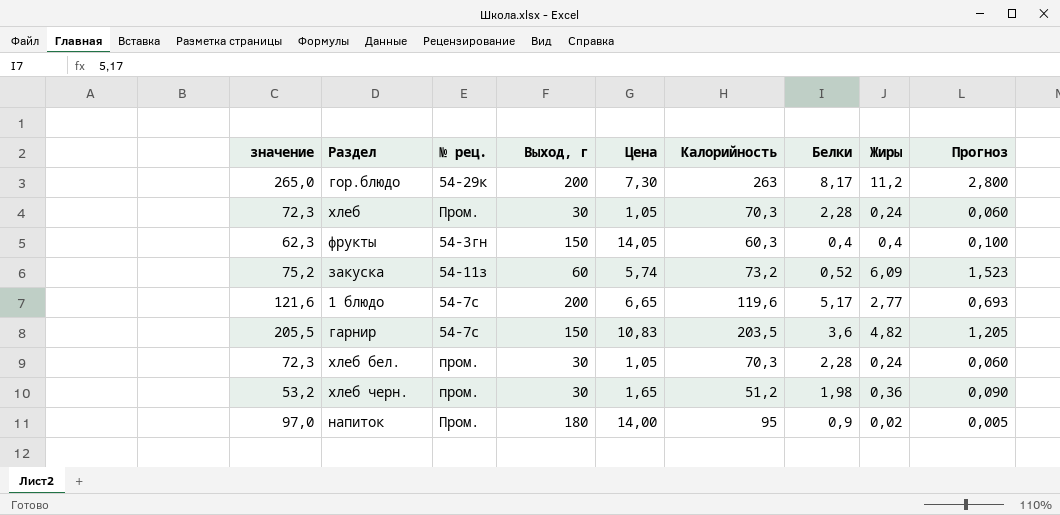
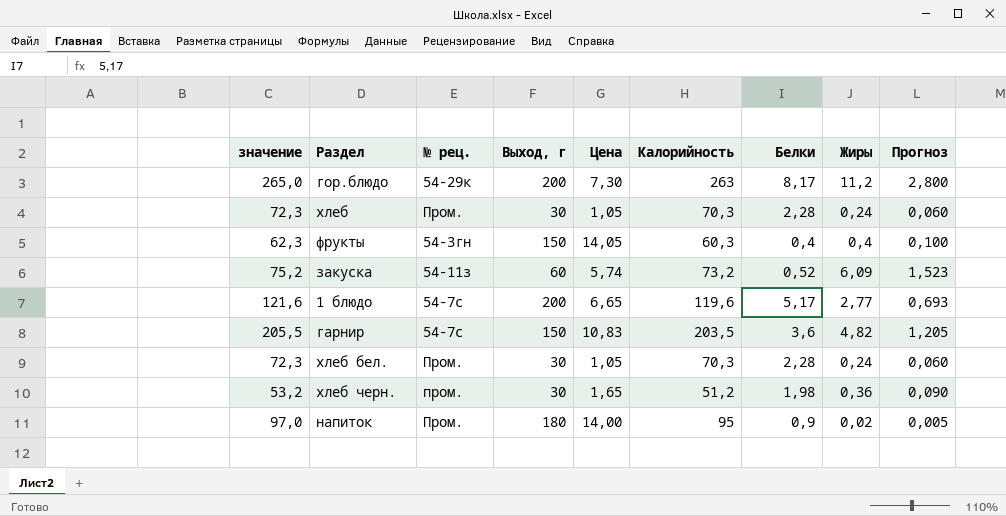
хлеб бел. | № рец.: пром. -> Пром.

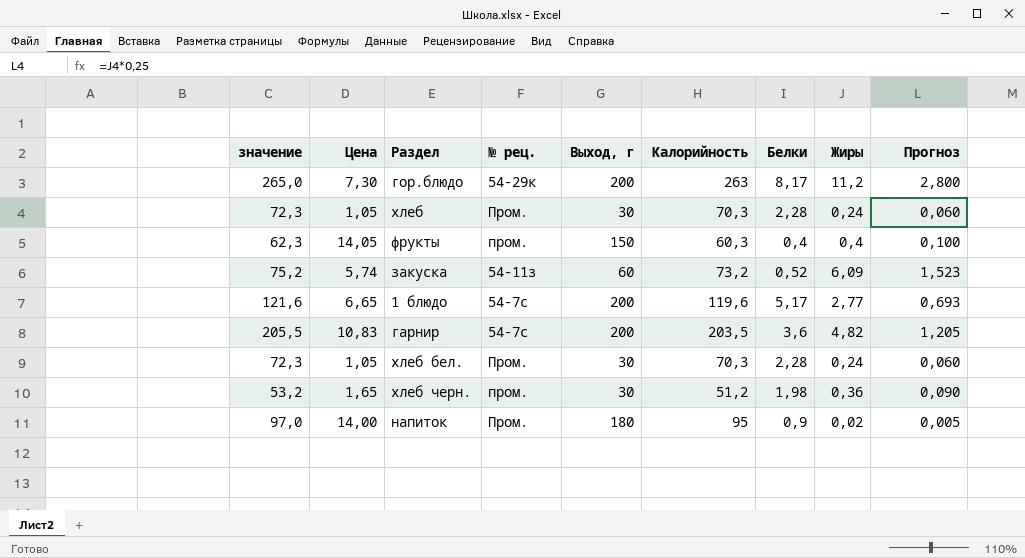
column Цена | position: 5 -> 2
фрукты | № рец.: 54-3гн -> пром.
гарнир | Выход, г: 150 -> 200

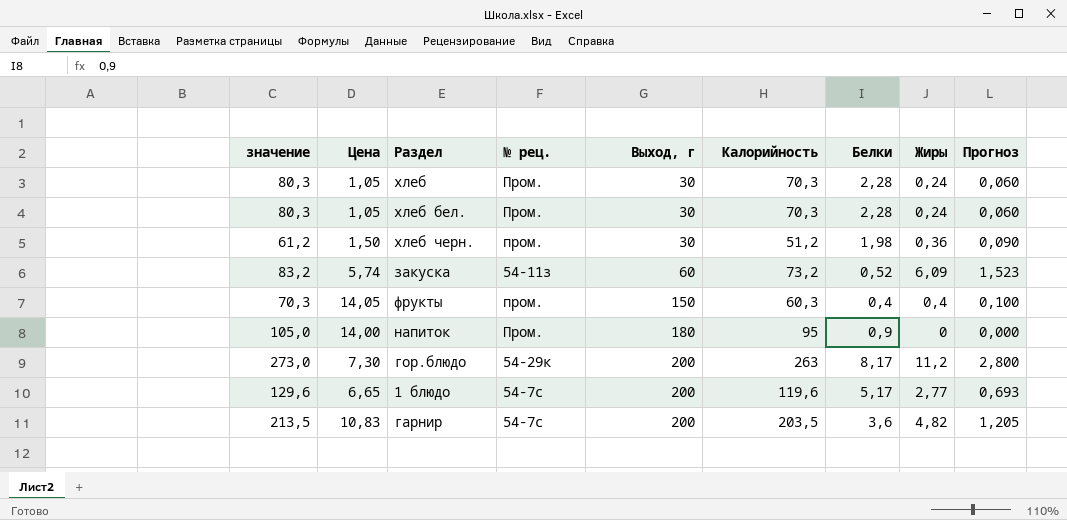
row order: none -> Выход, г ascending
column значение | formula: [Калорийность] + 2 -> [Калорийность] + 10
хлеб черн. | Цена: 1,65 -> 1,50
напиток | Жиры: 0,02 -> 0
напиток | Прогноз: 0,005 -> 0,000

